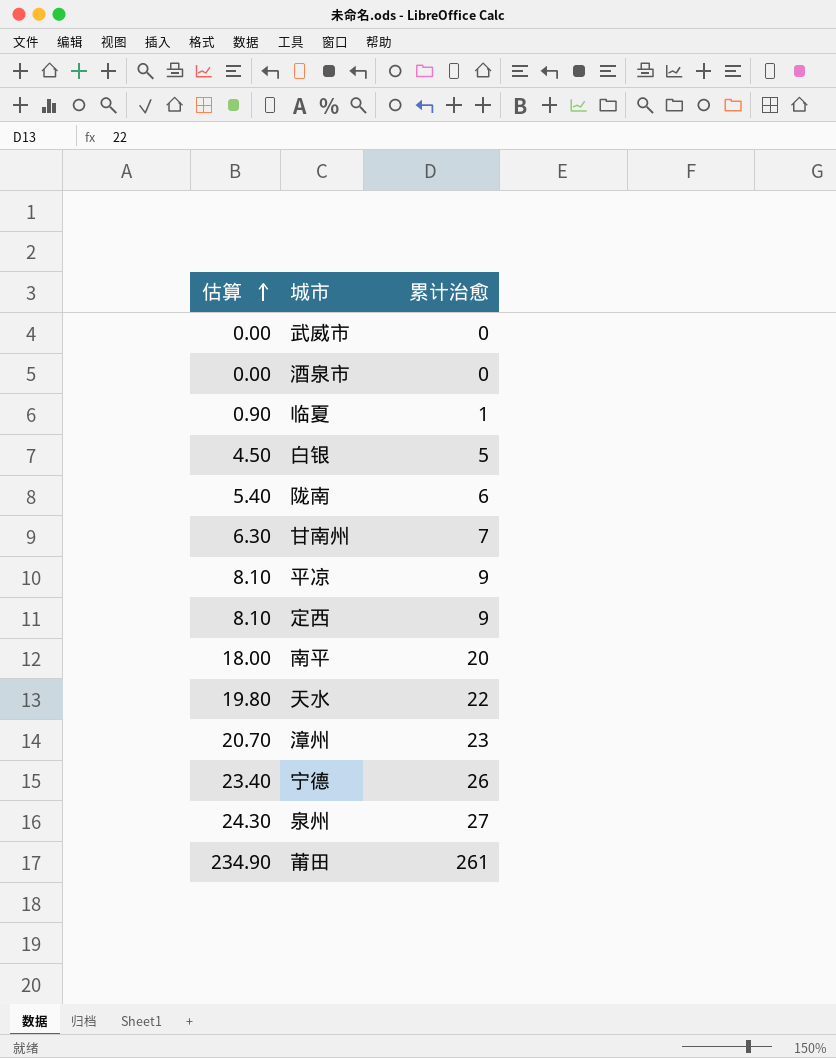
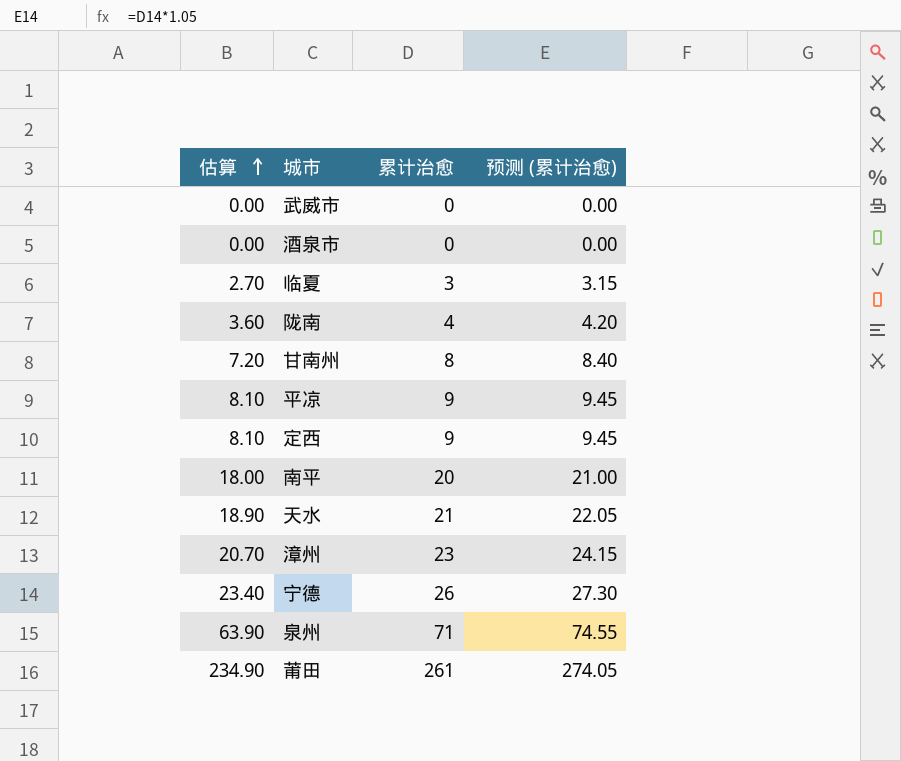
column 预测 (累计治愈) | formula: none -> [累计治愈] * 1.05
row 白银: 4.50 | 5 -> none
临夏 | 估算: 0.90 -> 2.70
临夏 | 累计治愈: 1 -> 3
陇南 | 估算: 5.40 -> 3.60
陇南 | 累计治愈: 6 -> 4
甘南州 | 估算: 6.30 -> 7.20
甘南州 | 累计治愈: 7 -> 8
天水 | 估算: 19.80 -> 18.90
天水 | 累计治愈: 22 -> 21
泉州 | 估算: 24.30 -> 63.90
泉州 | 累计治愈: 27 -> 71

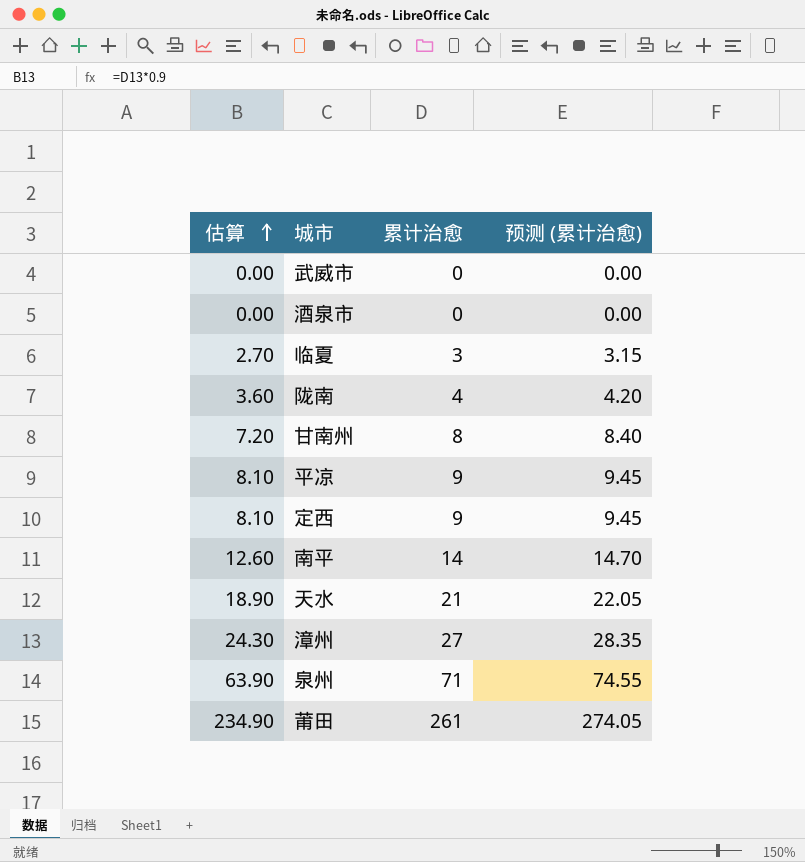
row 宁德: 23.40 | 26 | 27.30 -> none
南平 | 估算: 18.00 -> 12.60
南平 | 累计治愈: 20 -> 14
南平 | 预测 (累计治愈): 21.00 -> 14.70
漳州 | 估算: 20.70 -> 24.30
漳州 | 累计治愈: 23 -> 27
漳州 | 预测 (累计治愈): 24.15 -> 28.35

